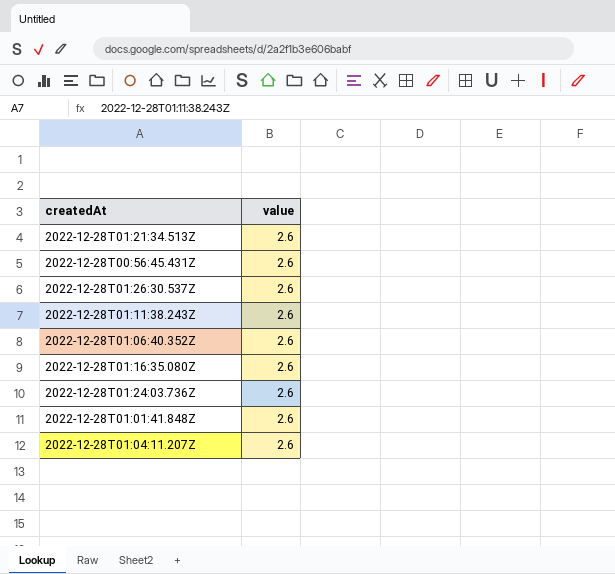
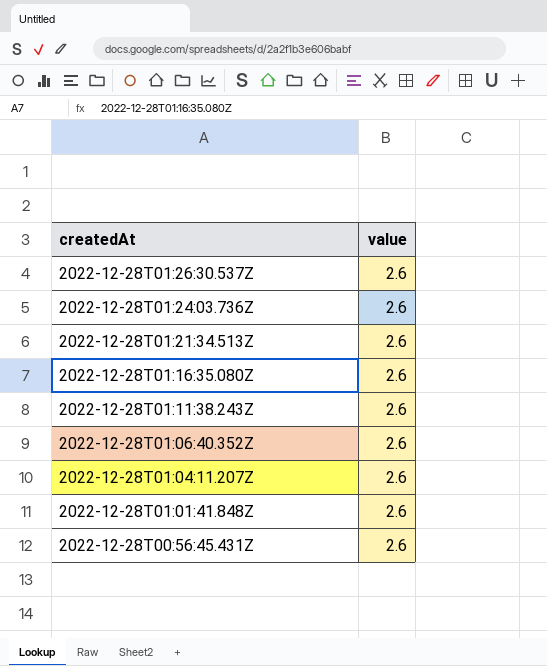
row order: none -> createdAt descending

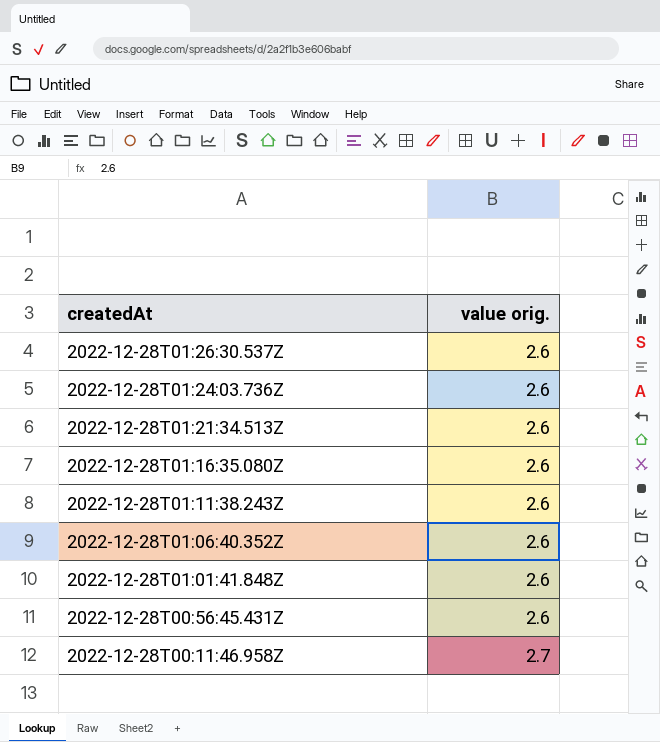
column name: value -> value orig.
row 2022-12-28T01:04:11.207Z: 2.6 -> none
row 2022-12-28T00:11:46.958Z: none -> 2.7

